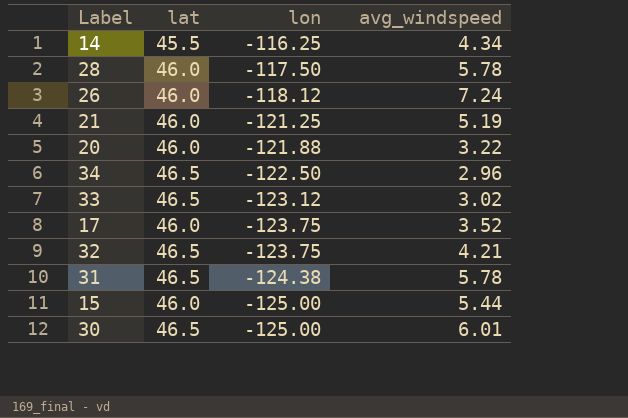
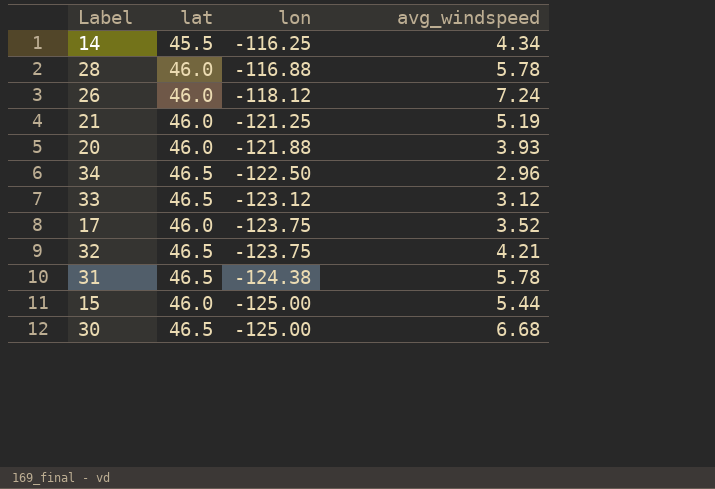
28 | lon: -117.50 -> -116.88
20 | avg_windspeed: 3.22 -> 3.93
33 | avg_windspeed: 3.02 -> 3.12
30 | avg_windspeed: 6.01 -> 6.68

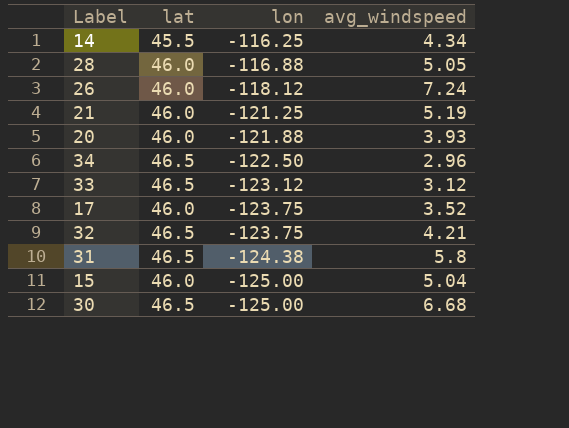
28 | avg_windspeed: 5.78 -> 5.05
31 | avg_windspeed: 5.78 -> 5.8
15 | avg_windspeed: 5.44 -> 5.04

